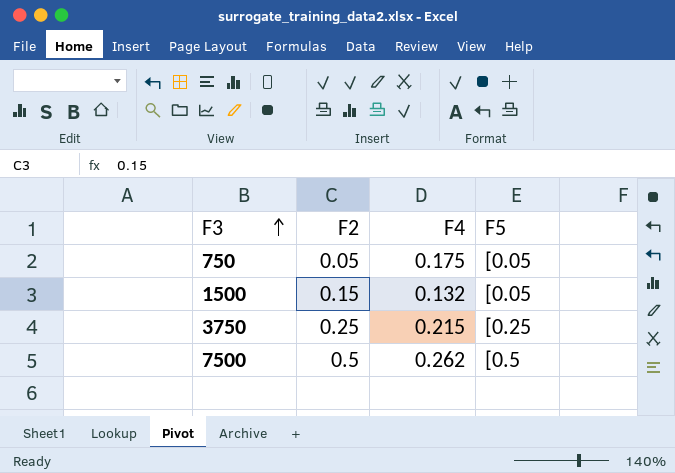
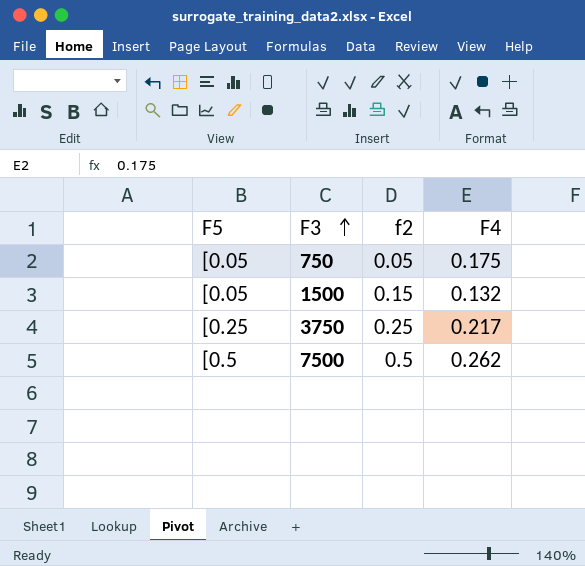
column F5 | position: 4 -> 1
column name: F2 -> f2
3750 | F4: 0.215 -> 0.217

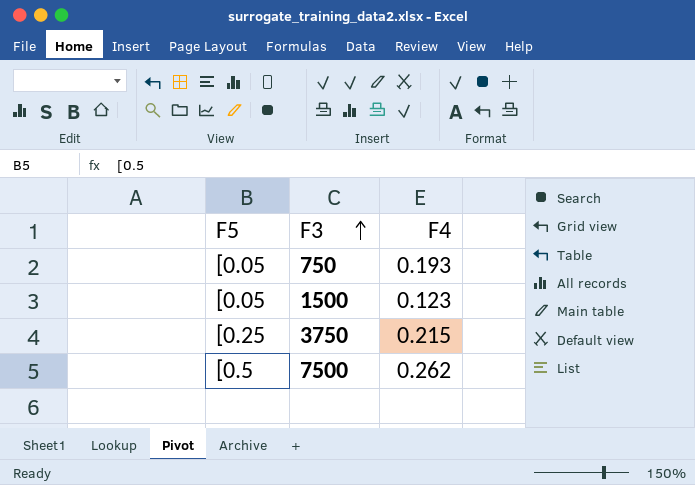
column f2 | position: 3 -> none
750 | F4: 0.175 -> 0.193
1500 | F4: 0.132 -> 0.123
3750 | F4: 0.217 -> 0.215

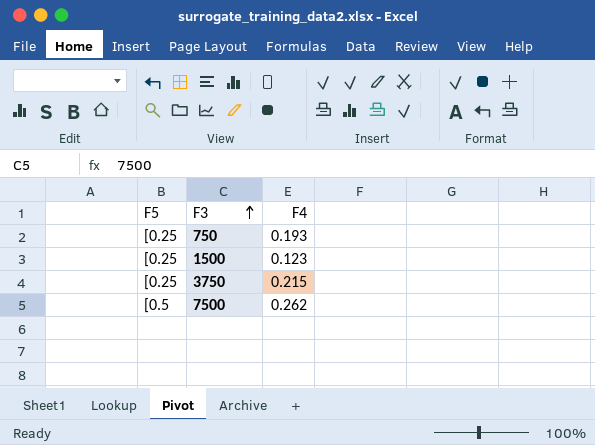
750 | F5: [0.05 -> [0.25
1500 | F5: [0.05 -> [0.25

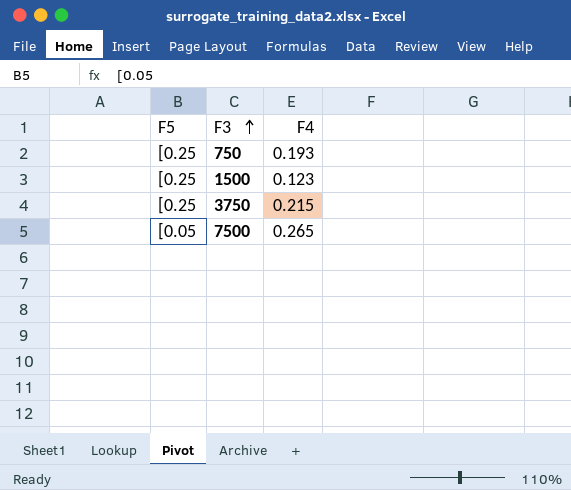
7500 | F5: [0.5 -> [0.05
7500 | F4: 0.262 -> 0.265

